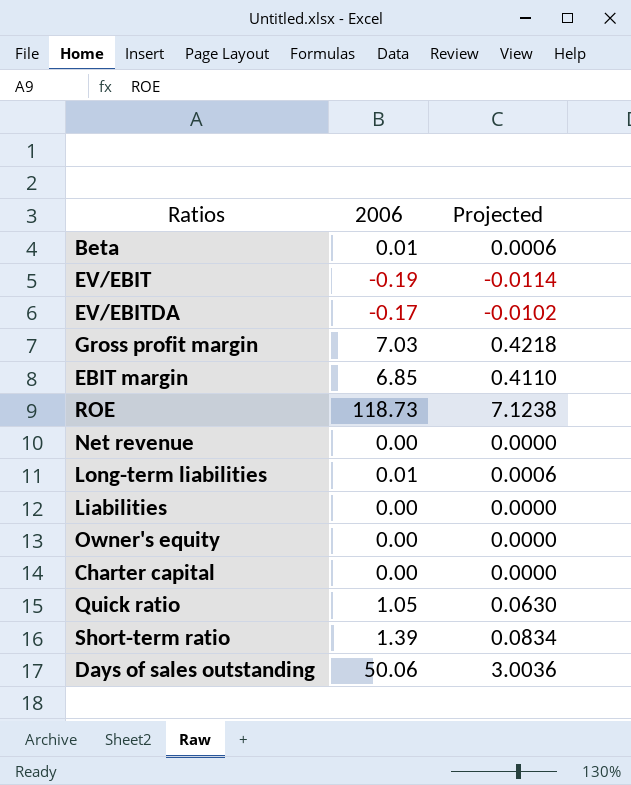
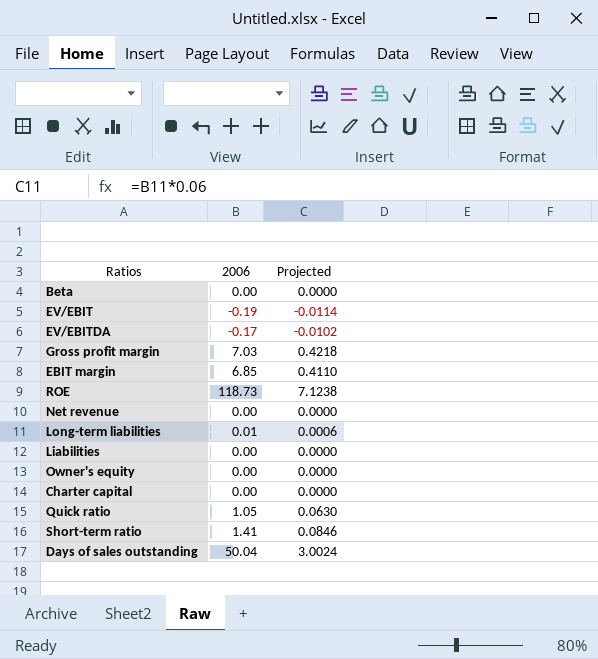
Beta | 2006: 0.01 -> 0.00
Beta | Projected: 0.0006 -> 0.0000
Short-term ratio | 2006: 1.39 -> 1.41
Short-term ratio | Projected: 0.0834 -> 0.0846
Days of sales outstanding | 2006: 50.06 -> 50.04
Days of sales outstanding | Projected: 3.0036 -> 3.0024

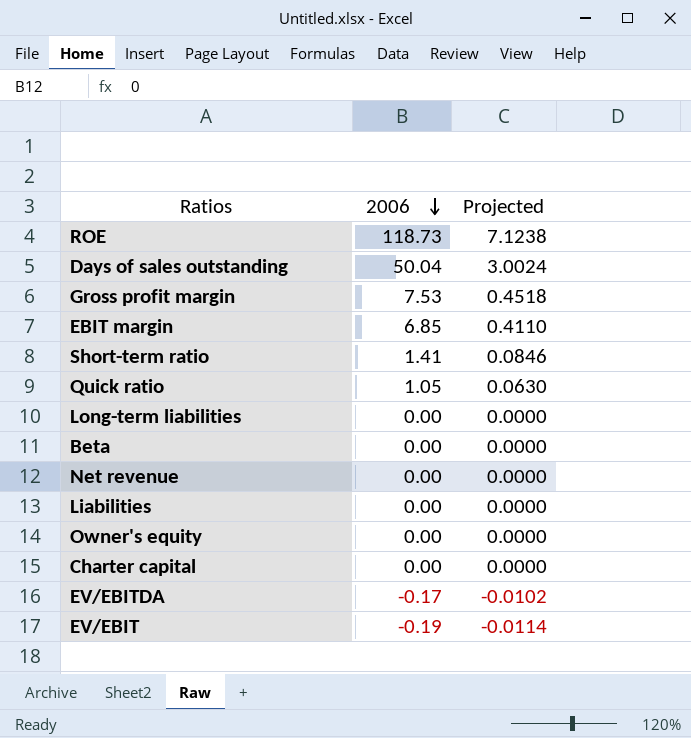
row order: none -> 2006 descending
Gross profit margin | 2006: 7.03 -> 7.53
Gross profit margin | Projected: 0.4218 -> 0.4518
Long-term liabilities | 2006: 0.01 -> 0.00
Long-term liabilities | Projected: 0.0006 -> 0.0000

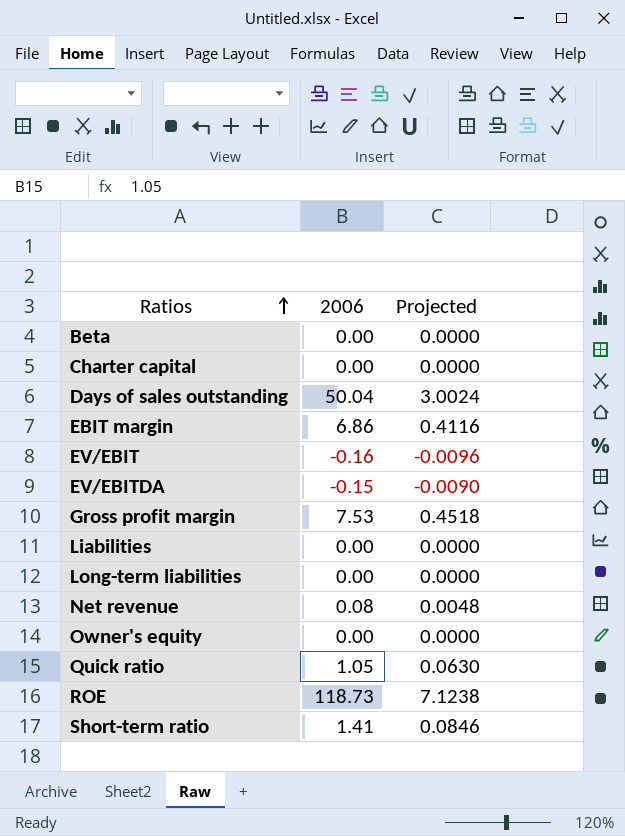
row order: 2006 descending -> Ratios ascending
EBIT margin | 2006: 6.85 -> 6.86
EBIT margin | Projected: 0.4110 -> 0.4116
EV/EBIT | 2006: -0.19 -> -0.16
EV/EBIT | Projected: -0.0114 -> -0.0096
EV/EBITDA | 2006: -0.17 -> -0.15
EV/EBITDA | Projected: -0.0102 -> -0.0090
Net revenue | 2006: 0.00 -> 0.08
Net revenue | Projected: 0.0000 -> 0.0048

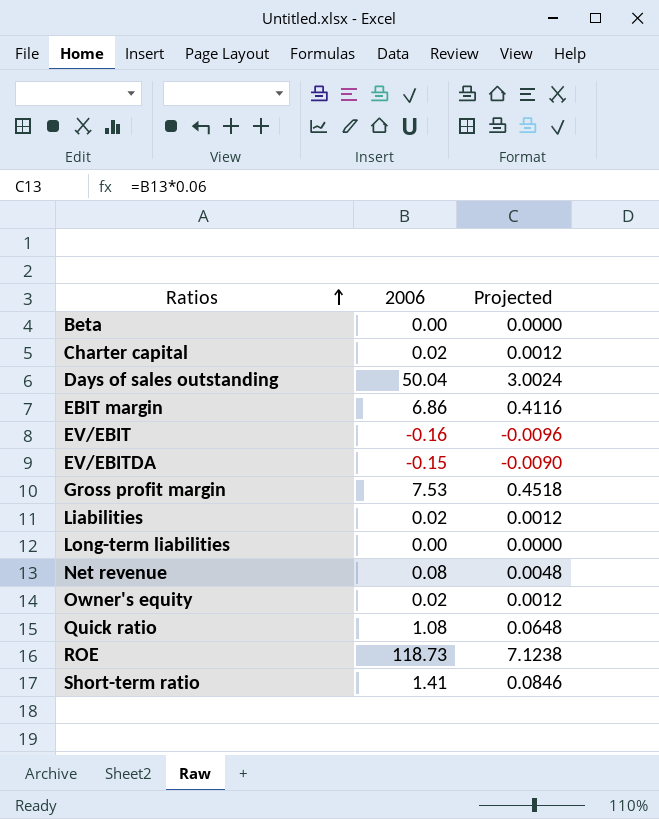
Charter capital | 2006: 0.00 -> 0.02
Charter capital | Projected: 0.0000 -> 0.0012
Liabilities | 2006: 0.00 -> 0.02
Liabilities | Projected: 0.0000 -> 0.0012
Owner's equity | 2006: 0.00 -> 0.02
Owner's equity | Projected: 0.0000 -> 0.0012
Quick ratio | 2006: 1.05 -> 1.08
Quick ratio | Projected: 0.0630 -> 0.0648

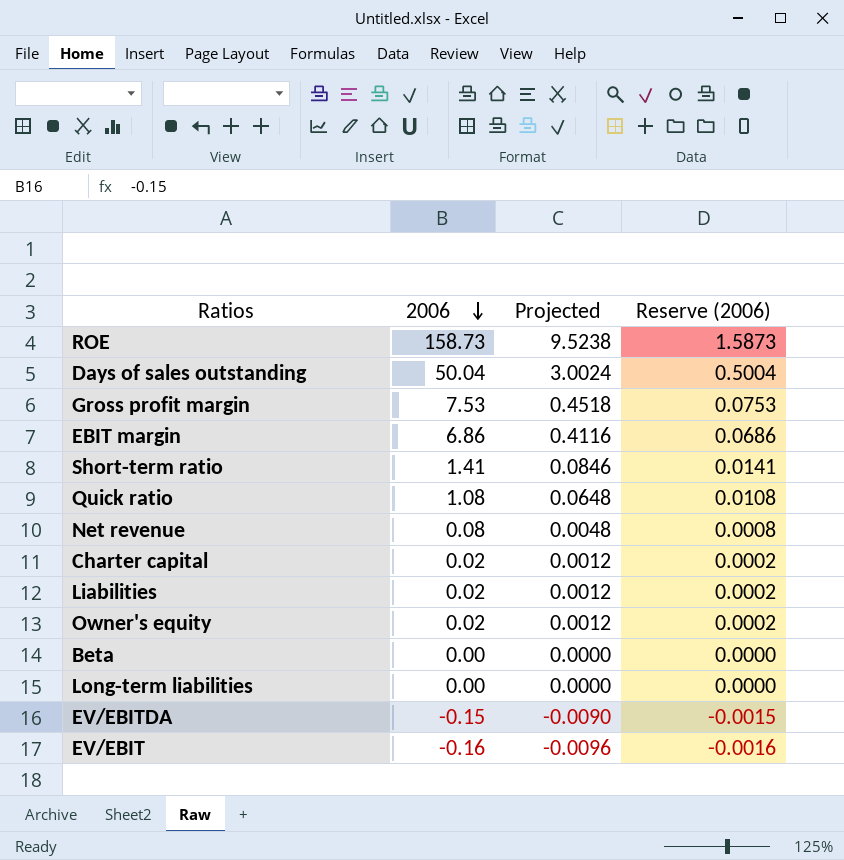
row order: Ratios ascending -> 2006 descending
column Reserve (2006) | formula: none -> [2006] * 0.01
ROE | 2006: 118.73 -> 158.73
ROE | Projected: 7.1238 -> 9.5238

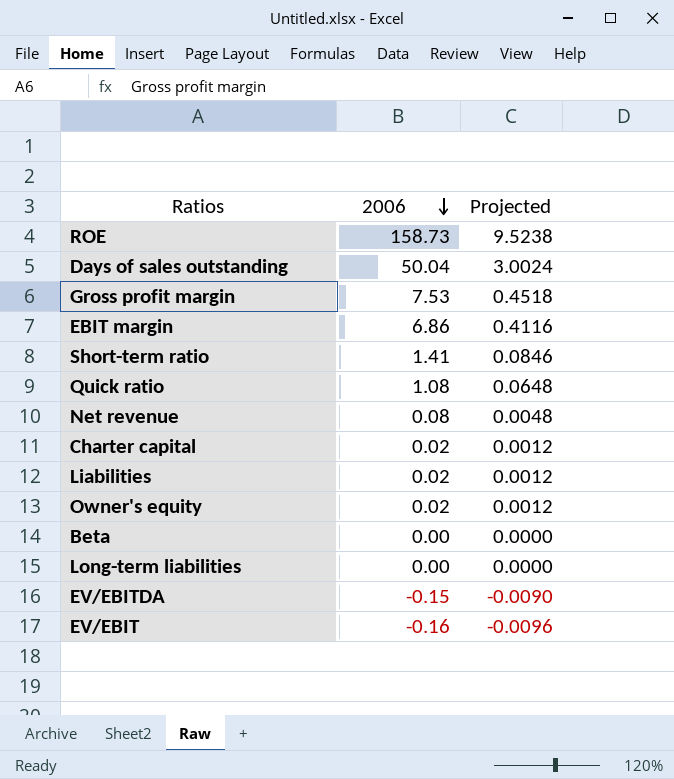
column Reserve (2006) | formula: [2006] * 0.01 -> none

